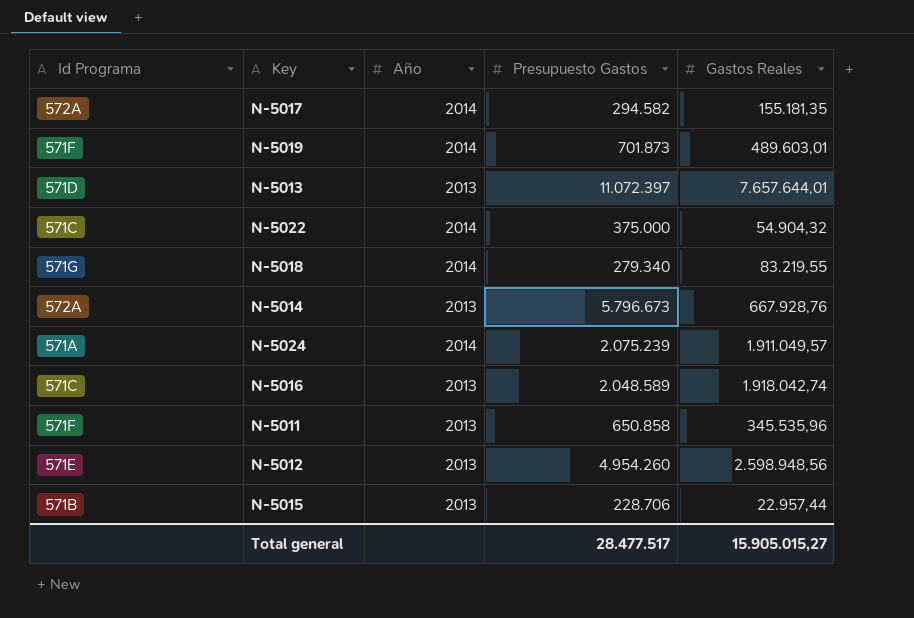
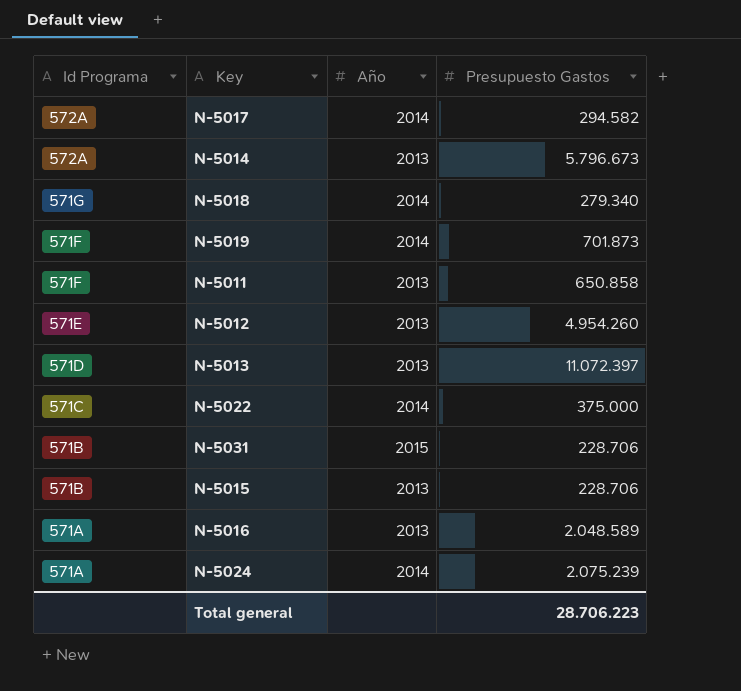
row order: none -> Id Programa descending
column Gastos Reales | position: 5 -> none
row N-5031: none -> 571B | 2015 | 228.706
N-5016 | Id Programa: 571C -> 571A
Total general | Presupuesto Gastos: 28.477.517 -> 28.706.223

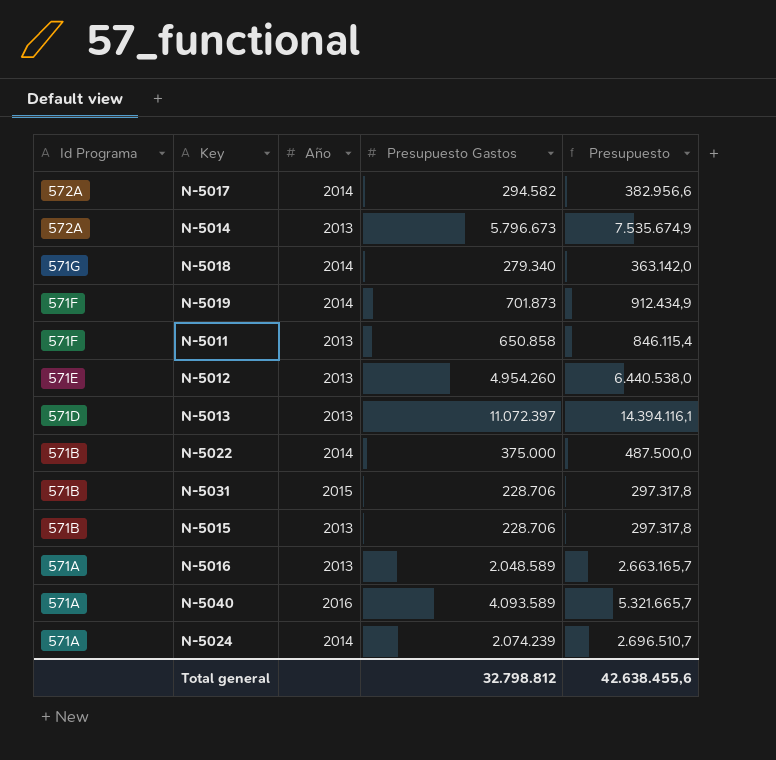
column Presupuesto | formula: none -> [Presupuesto Gastos] * 1,3
N-5022 | Id Programa: 571C -> 571B
row N-5040: none -> 571A | 2016 | 4.093.589 | 5.321.665,7
N-5024 | Presupuesto Gastos: 2.075.239 -> 2.074.239
Total general | Presupuesto Gastos: 28.706.223 -> 32.798.812

